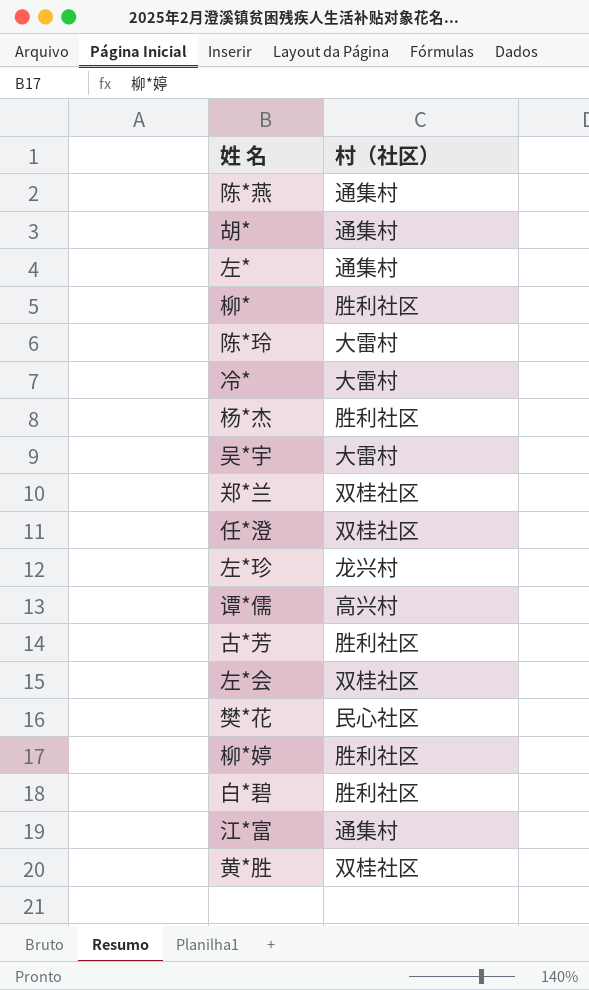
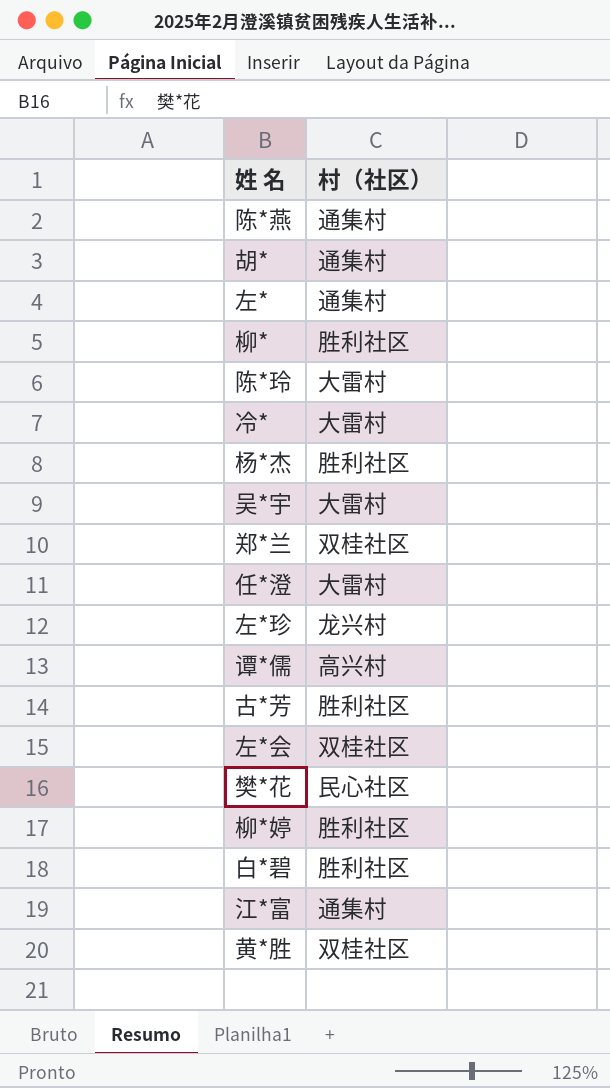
任*澄 | 村（社区）: 双桂社区 -> 大雷村

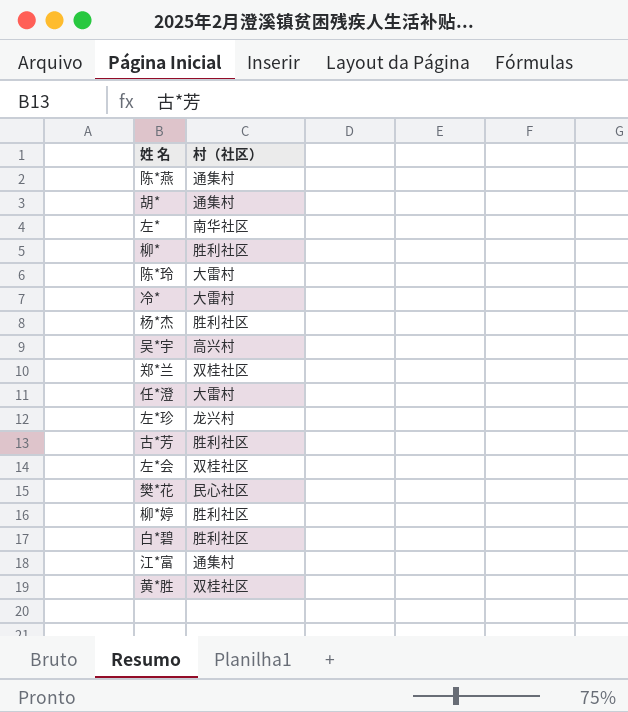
row 谭*儒: 高兴村 -> none
左* | 村（社区）: 通集村 -> 南华社区
吴*宇 | 村（社区）: 大雷村 -> 高兴村

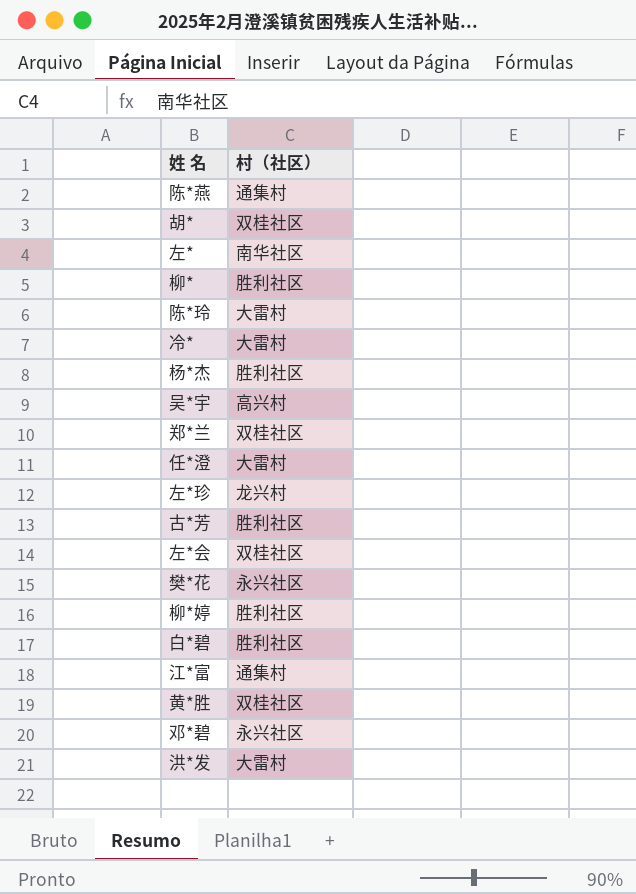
胡* | 村（社区）: 通集村 -> 双桂社区
樊*花 | 村（社区）: 民心社区 -> 永兴社区
row 邓*碧: none -> 永兴社区
row 洪*发: none -> 大雷村

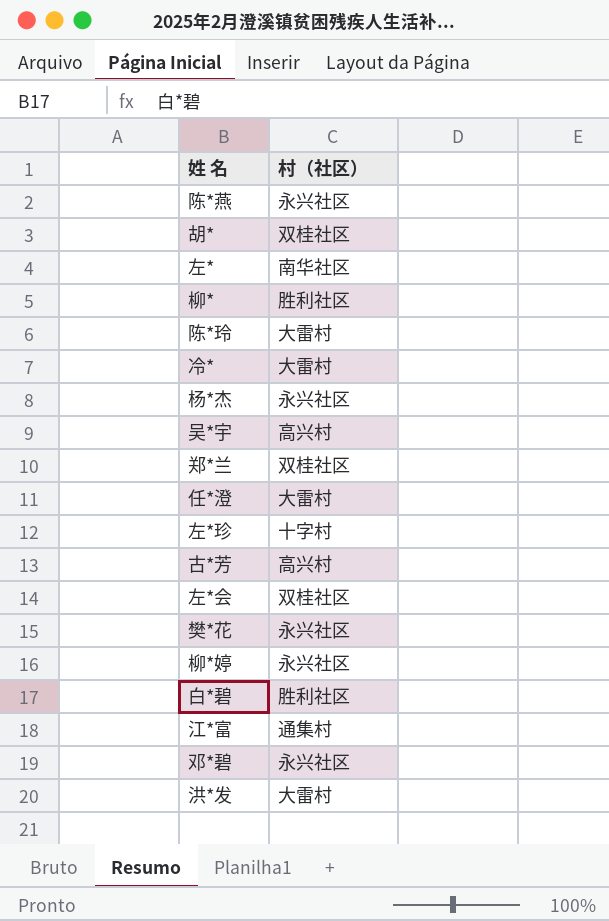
row 黄*胜: 双桂社区 -> none
陈*燕 | 村（社区）: 通集村 -> 永兴社区
杨*杰 | 村（社区）: 胜利社区 -> 永兴社区
左*珍 | 村（社区）: 龙兴村 -> 十字村
古*芳 | 村（社区）: 胜利社区 -> 高兴村
柳*婷 | 村（社区）: 胜利社区 -> 永兴社区

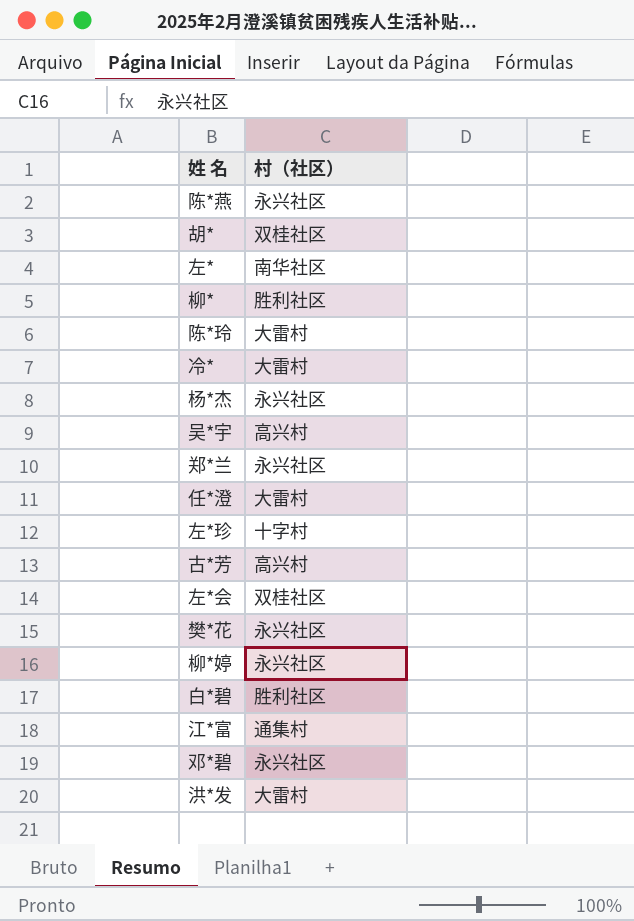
郑*兰 | 村（社区）: 双桂社区 -> 永兴社区

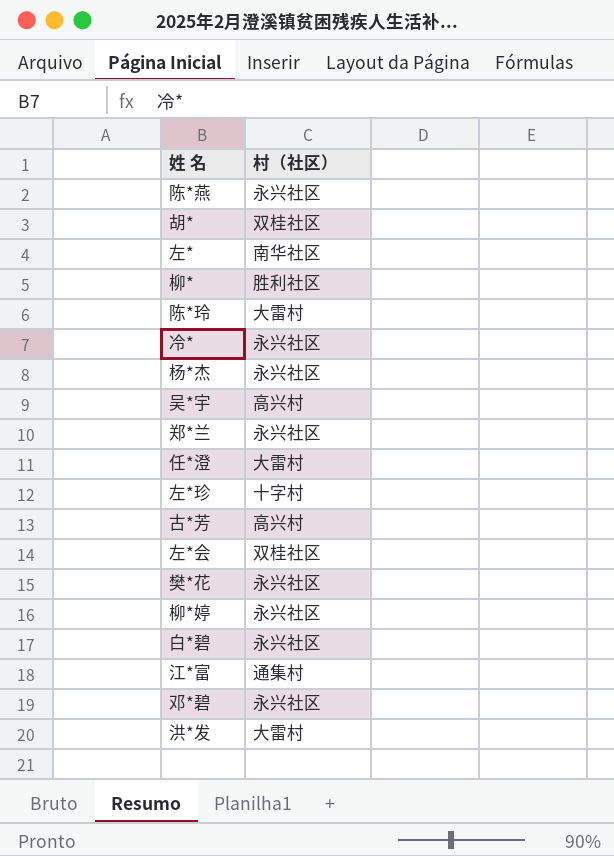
冷* | 村（社区）: 大雷村 -> 永兴社区
白*碧 | 村（社区）: 胜利社区 -> 永兴社区

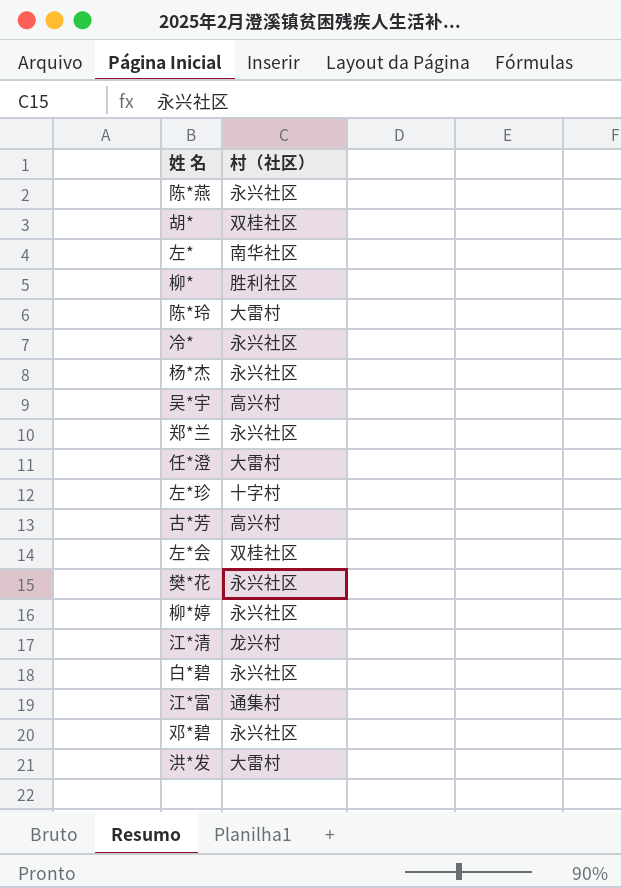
row 江*清: none -> 龙兴村

